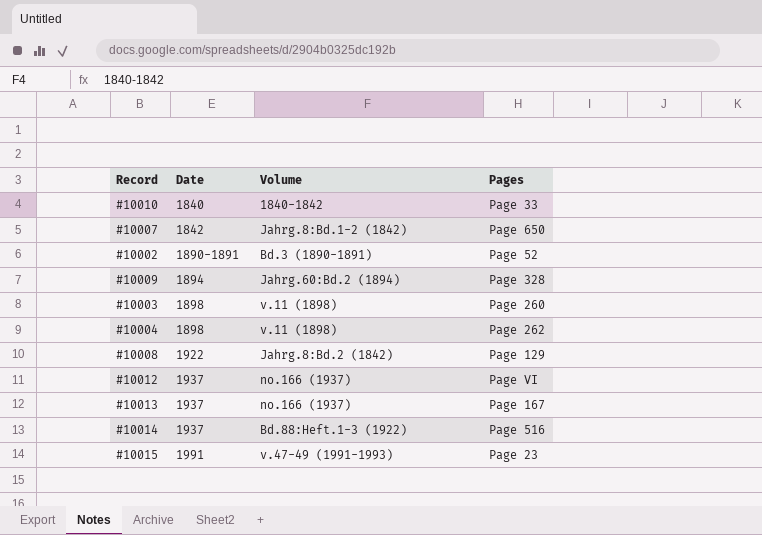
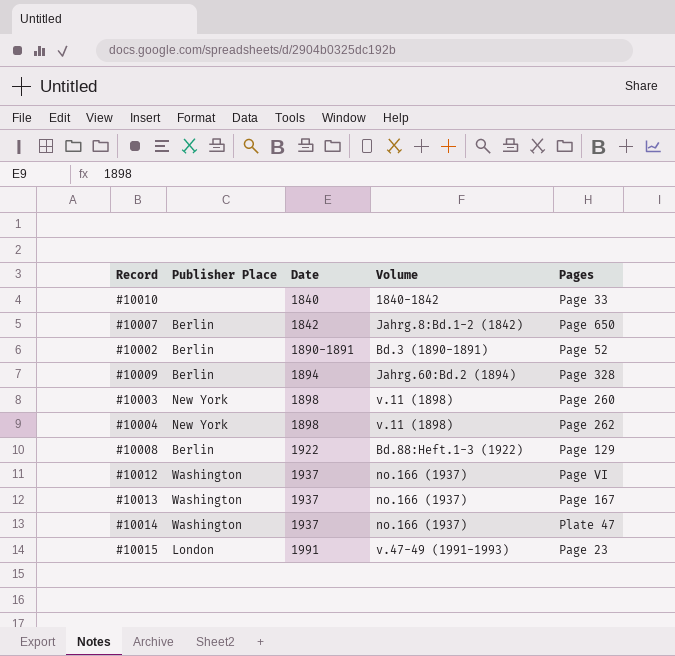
column Publisher Place | position: none -> 2
#10008 | Volume: Jahrg.8:Bd.2 (1842) -> Bd.88:Heft.1-3 (1922)
#10014 | Volume: Bd.88:Heft.1-3 (1922) -> no.166 (1937)
#10014 | Pages: Page 516 -> Plate 47

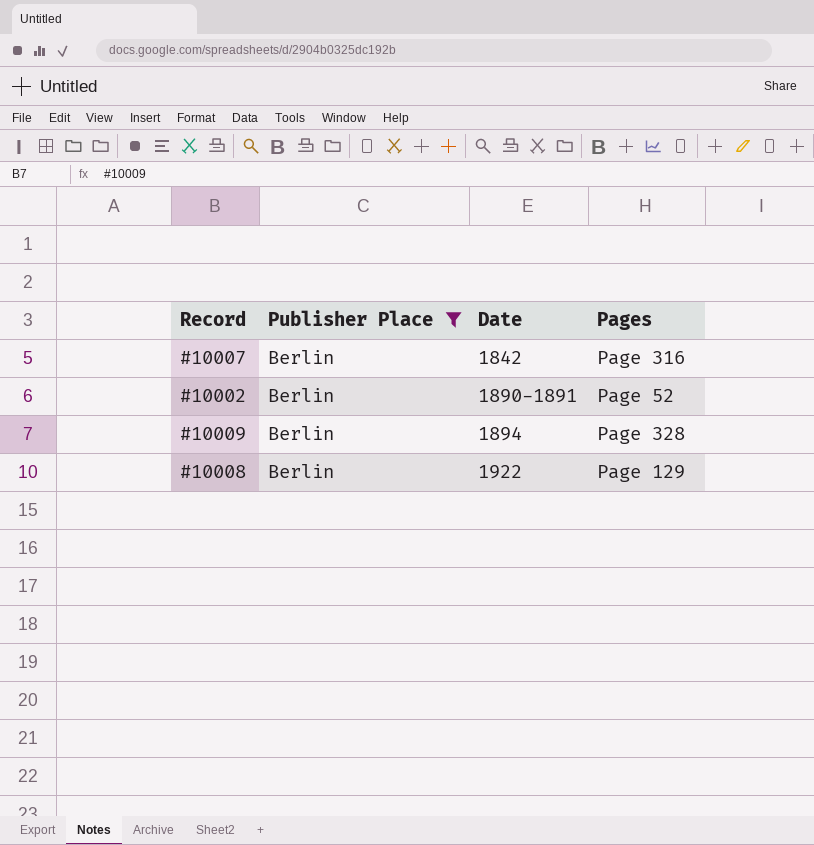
filter: none -> Publisher Place = Berlin
column Volume | position: 4 -> none
#10007 | Pages: Page 650 -> Page 316

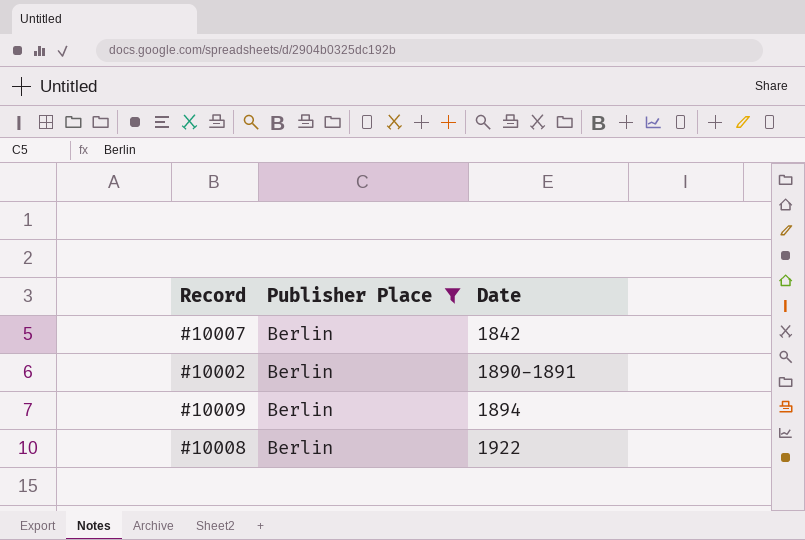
column Pages | position: 4 -> none

